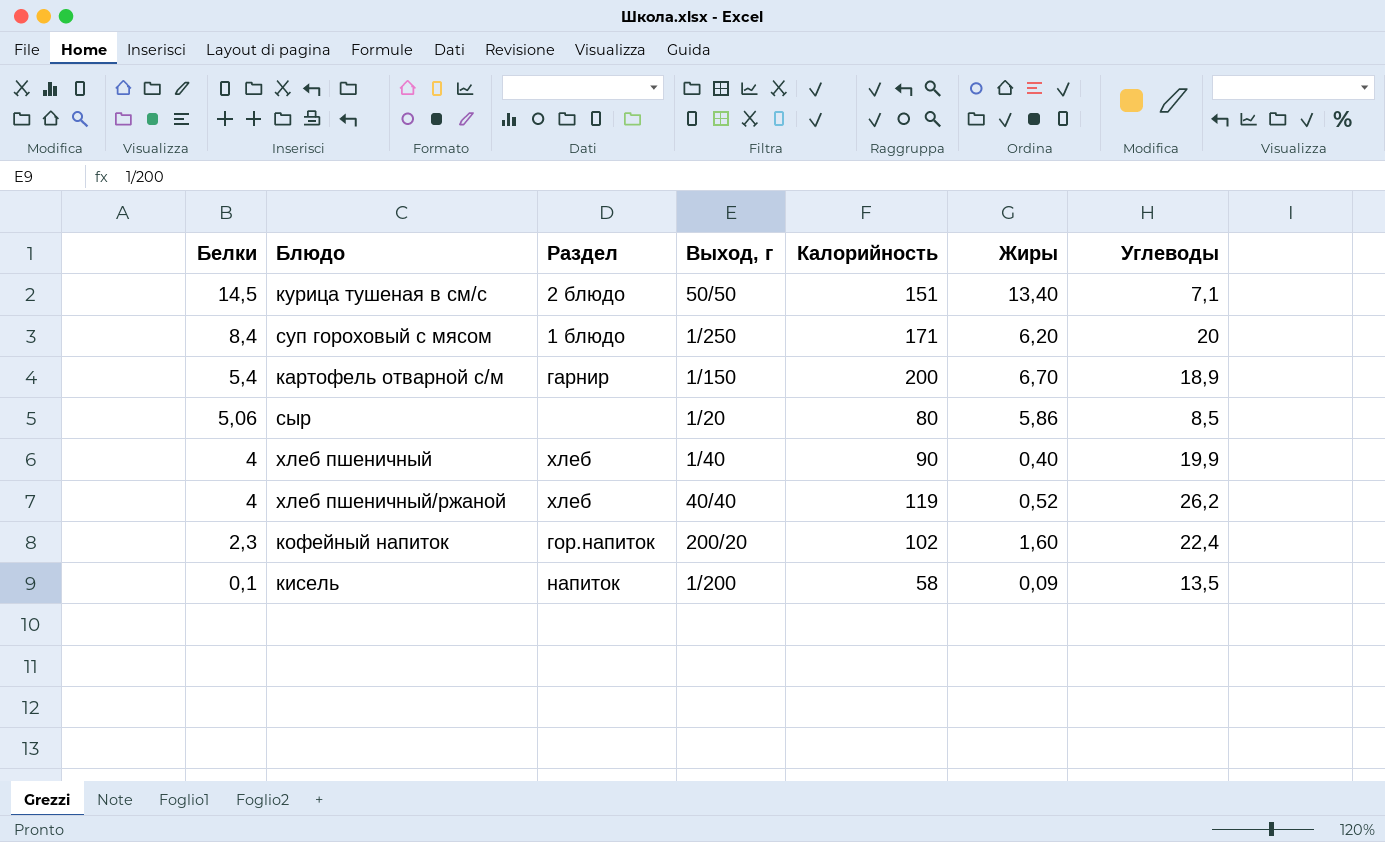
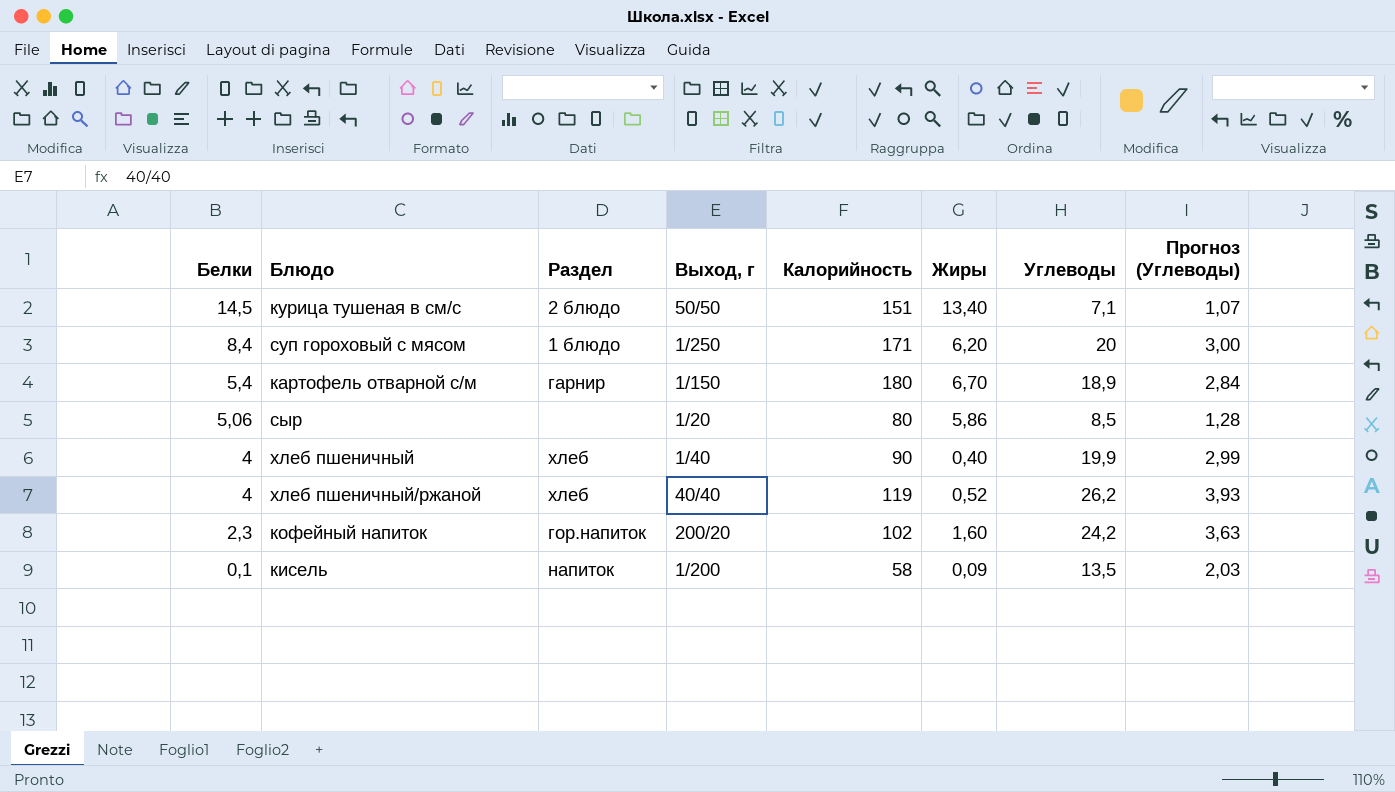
column Прогноз (Углеводы) | formula: none -> [Углеводы] * 0,15
картофель отварной с/м | Калорийность: 200 -> 180
кофейный напиток | Углеводы: 22,4 -> 24,2

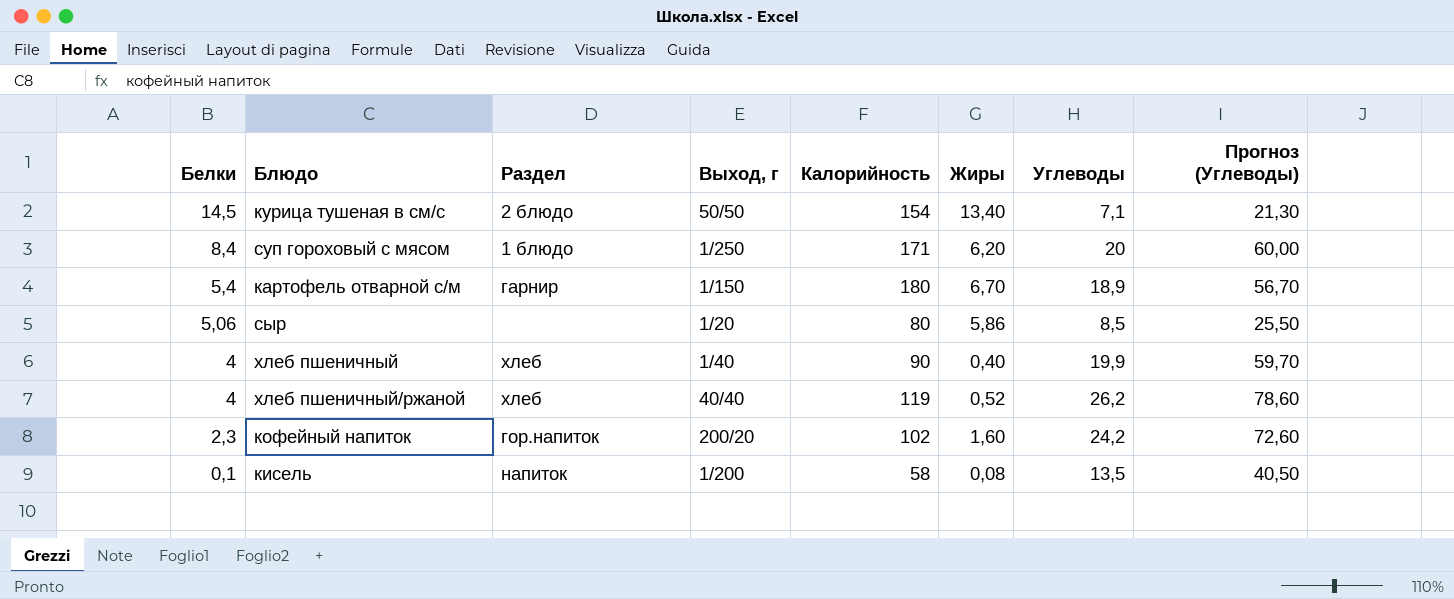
column Прогноз (Углеводы) | formula: [Углеводы] * 0,15 -> [Углеводы] * 3
курица тушеная в см/с | Калорийность: 151 -> 154
кисель | Жиры: 0,09 -> 0,08

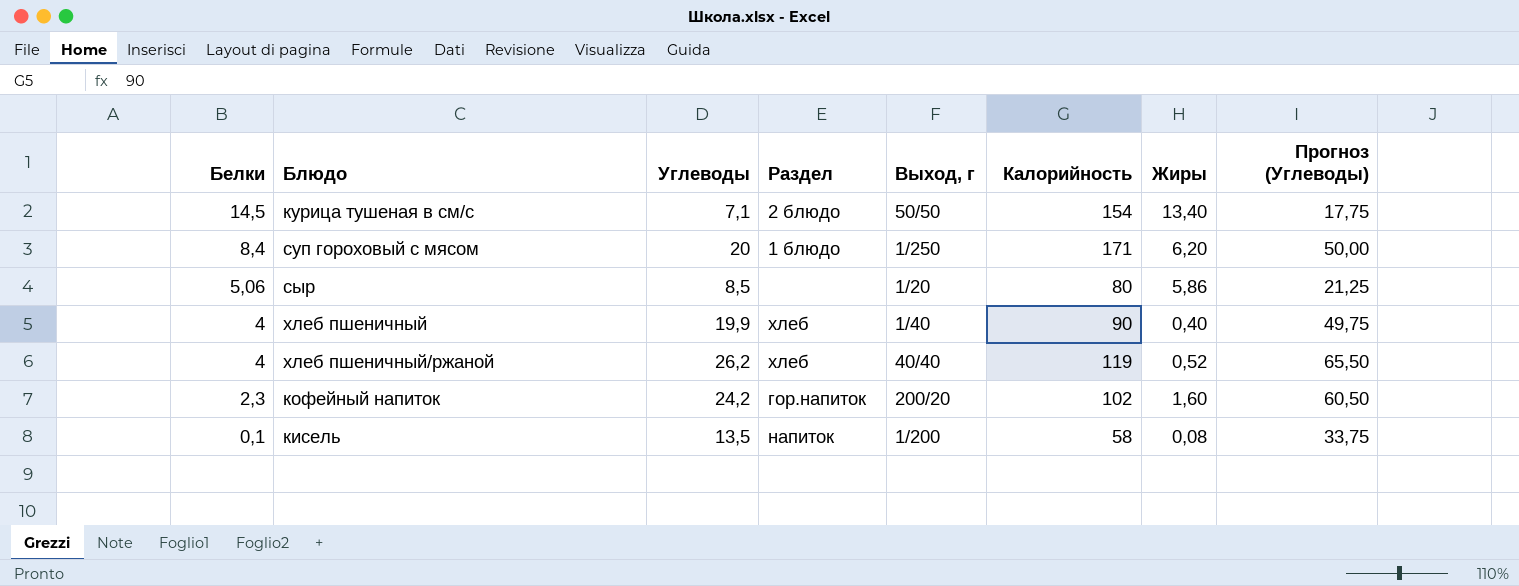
column Углеводы | position: 7 -> 3
column Прогноз (Углеводы) | formula: [Углеводы] * 3 -> [Углеводы] * 2,5
row картофель отварной с/м: 5,4 | гарнир | 1/150 | 180 | 6,70 | 18,9 | 56,70 -> none

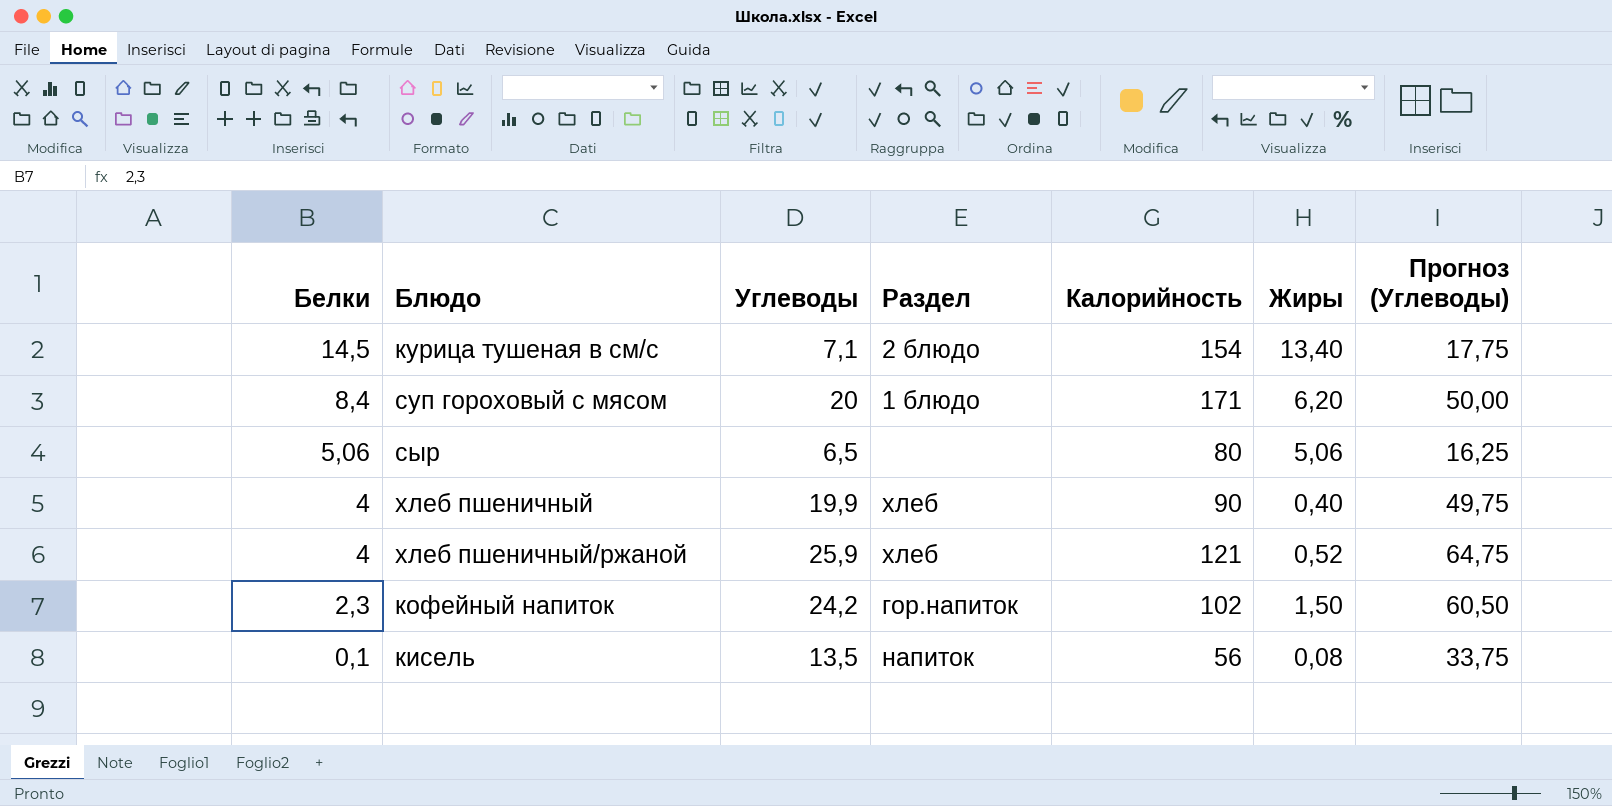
column Выход, г | position: 5 -> none
сыр | Углеводы: 8,5 -> 6,5
сыр | Жиры: 5,86 -> 5,06
сыр | Прогноз (Углеводы): 21,25 -> 16,25
хлеб пшеничный/ржаной | Углеводы: 26,2 -> 25,9
хлеб пшеничный/ржаной | Калорийность: 119 -> 121
хлеб пшеничный/ржаной | Прогноз (Углеводы): 65,50 -> 64,75
кофейный напиток | Жиры: 1,60 -> 1,50
кисель | Калорийность: 58 -> 56

